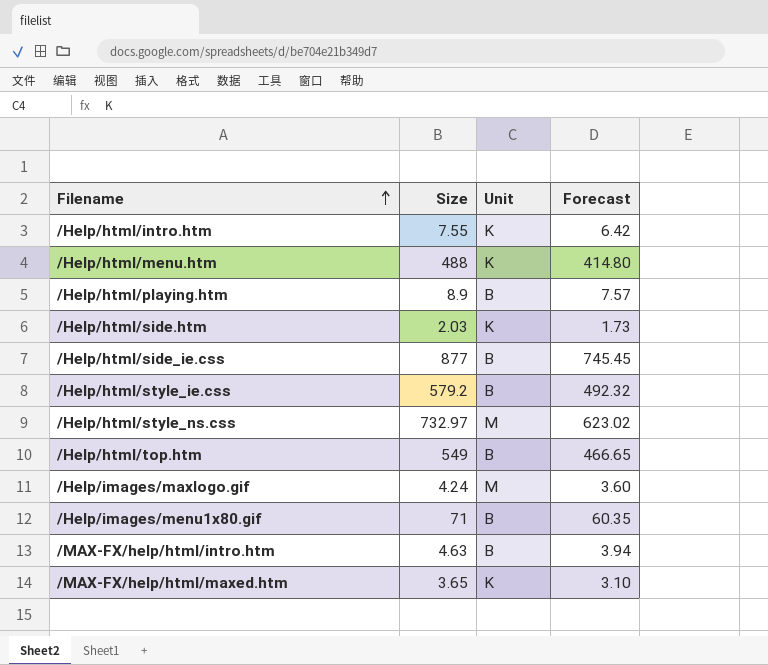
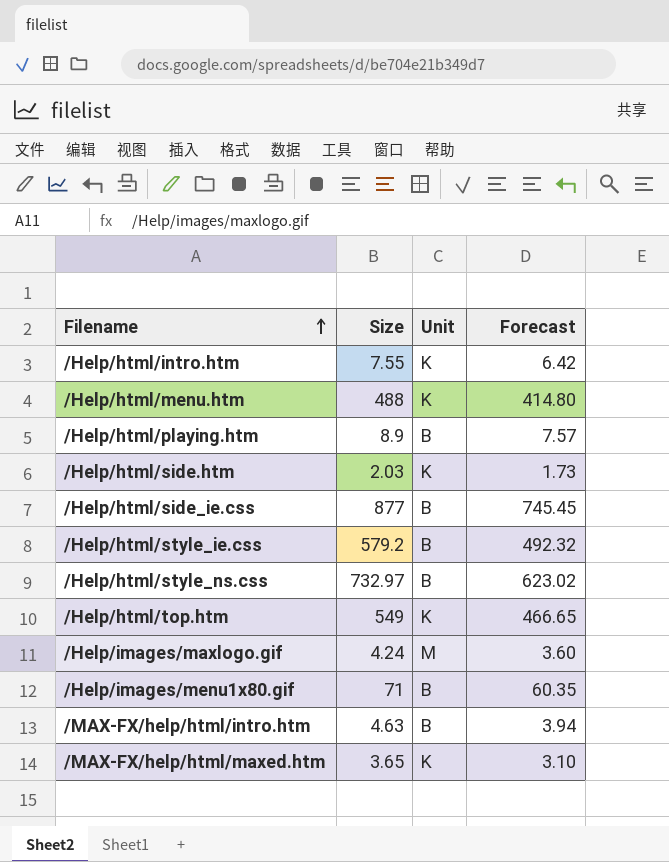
/Help/html/style_ns.css | Unit: M -> B
/Help/html/top.htm | Unit: B -> K

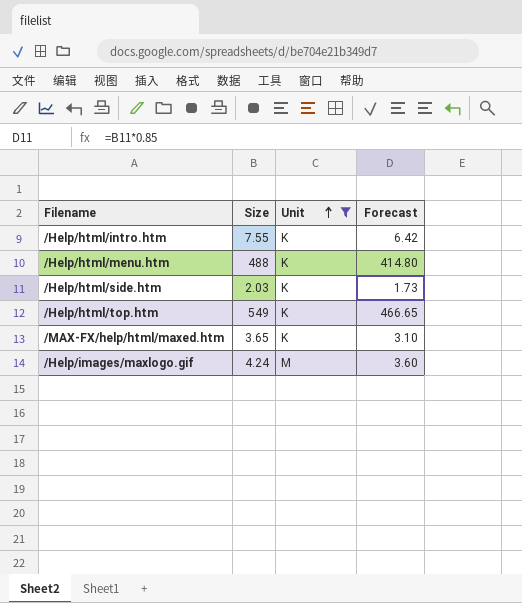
filter: none -> Unit != B
row order: Filename ascending -> Unit ascending

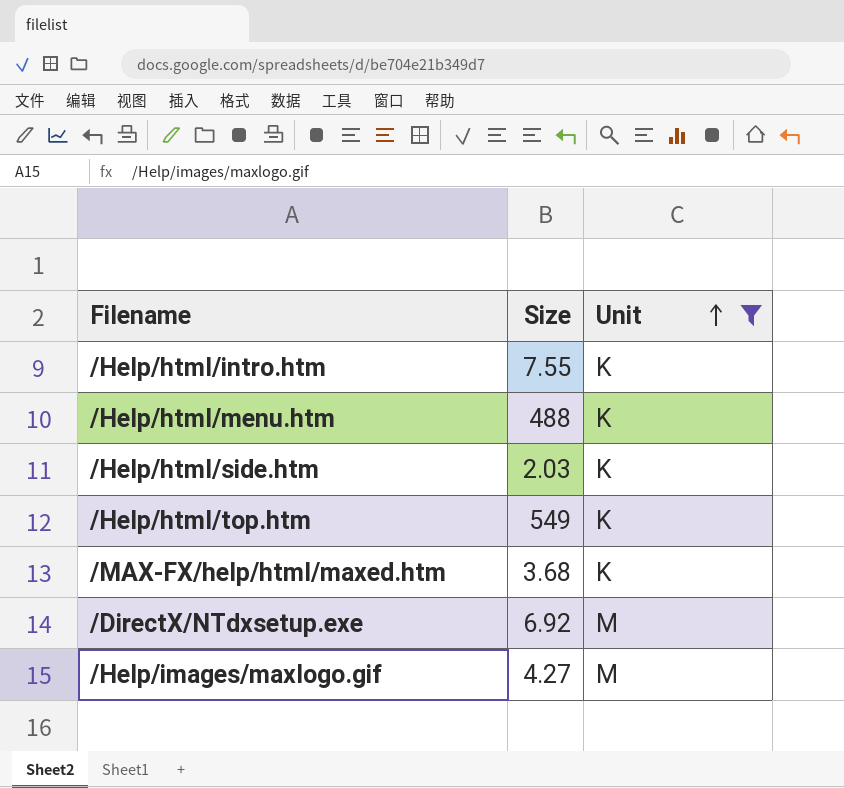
column Forecast | formula: [Size] * 0.85 -> none
/MAX-FX/help/html/maxed.htm | Size: 3.65 -> 3.68
row /DirectX/NTdxsetup.exe: none -> 6.92 | M
/Help/images/maxlogo.gif | Size: 4.24 -> 4.27

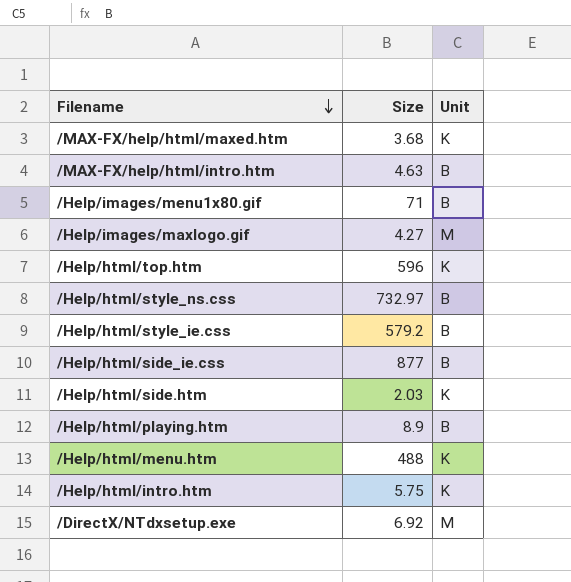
filter: Unit != B -> none
row order: Unit ascending -> Filename descending
/Help/html/top.htm | Size: 549 -> 596
/Help/html/intro.htm | Size: 7.55 -> 5.75

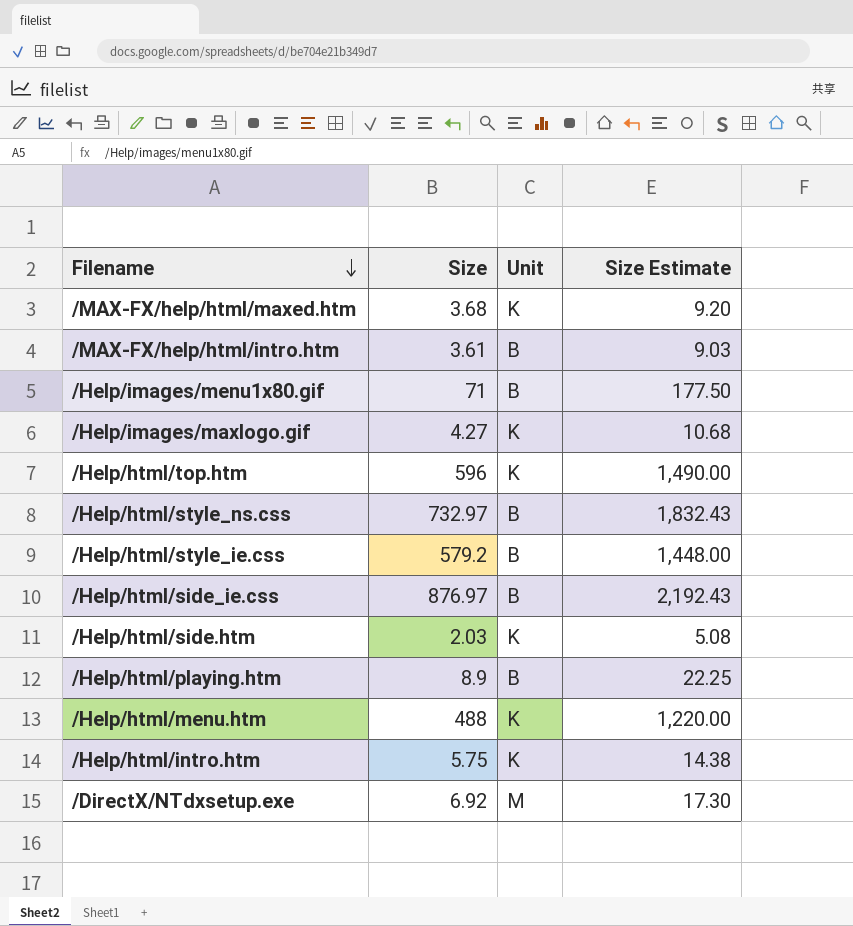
column Size Estimate | formula: none -> [Size] * 2.5
/MAX-FX/help/html/intro.htm | Size: 4.63 -> 3.61
/Help/images/maxlogo.gif | Unit: M -> K
/Help/html/side_ie.css | Size: 877 -> 876.97

